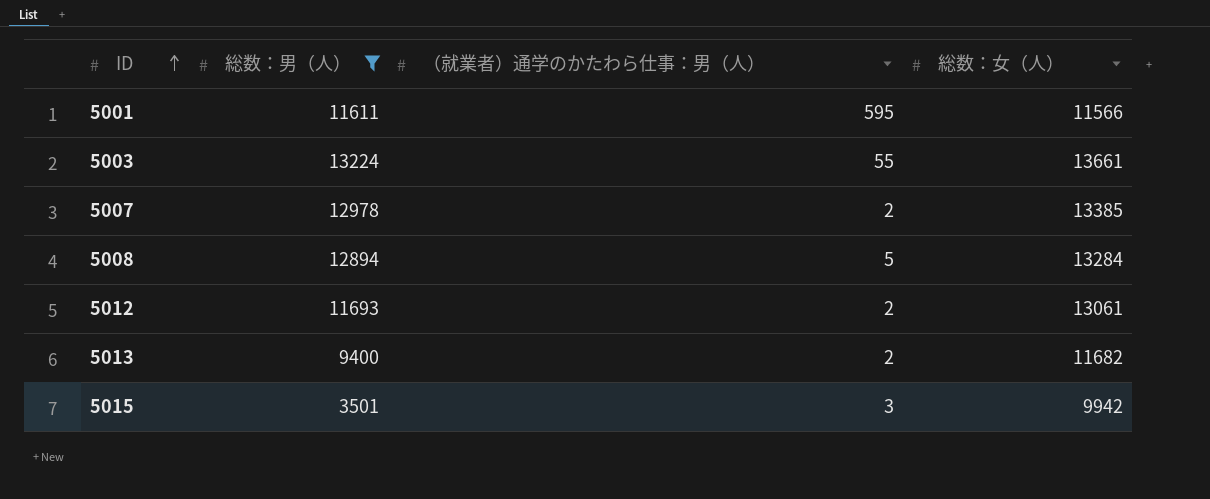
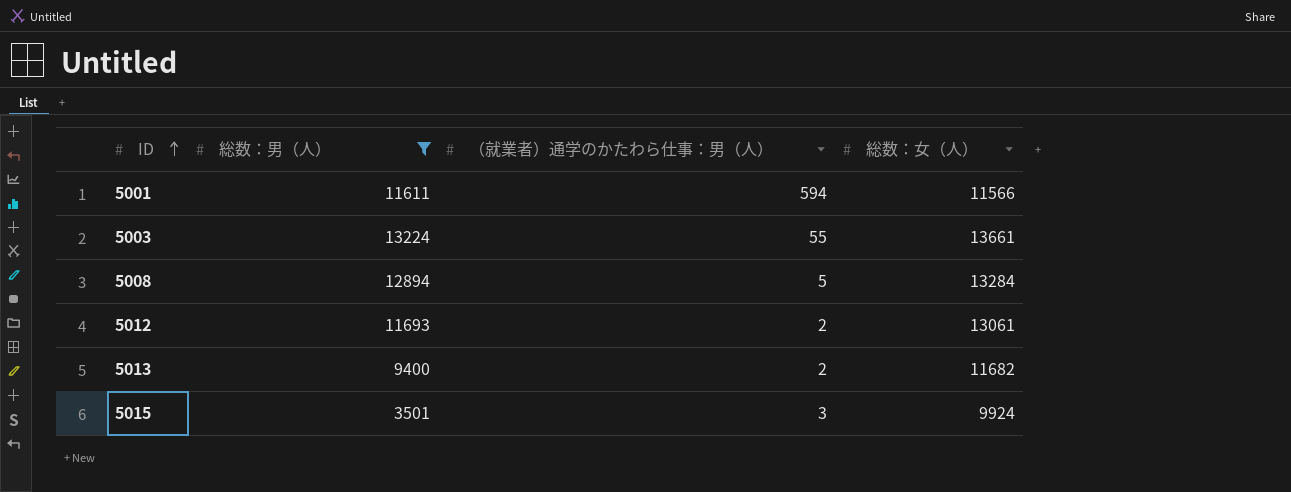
row 5007: 12978 | 2 | 13385 -> none
5001 | （就業者）通学のかたわら仕事：男（人）: 595 -> 594
5015 | 総数：女（人）: 9942 -> 9924

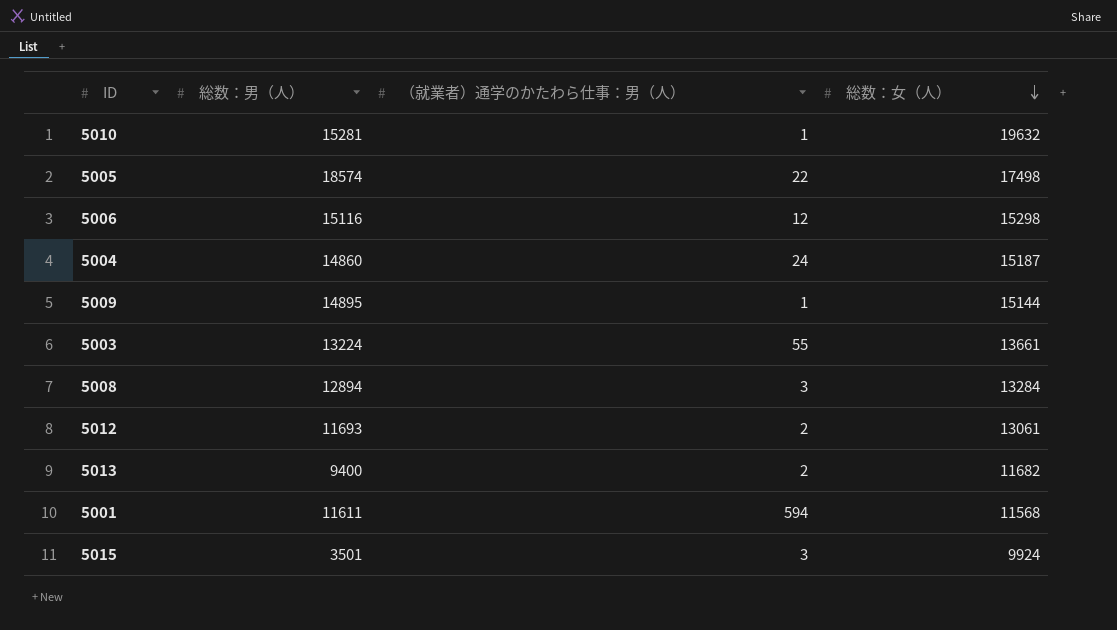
filter: 総数：男（人） <= 13224 -> none
row order: ID ascending -> 総数：女（人） descending
5008 | （就業者）通学のかたわら仕事：男（人）: 5 -> 3
5001 | 総数：女（人）: 11566 -> 11568

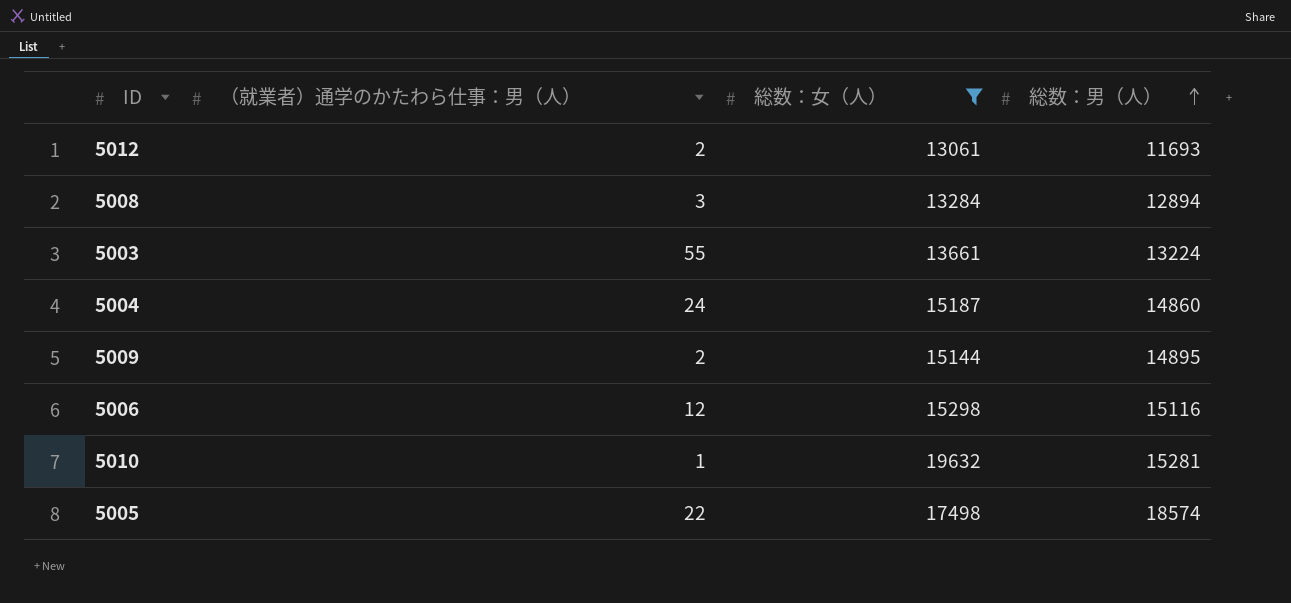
filter: none -> 総数：女（人） >= 13061
row order: 総数：女（人） descending -> 総数：男（人） ascending
column 総数：男（人） | position: 2 -> 4
5009 | （就業者）通学のかたわら仕事：男（人）: 1 -> 2

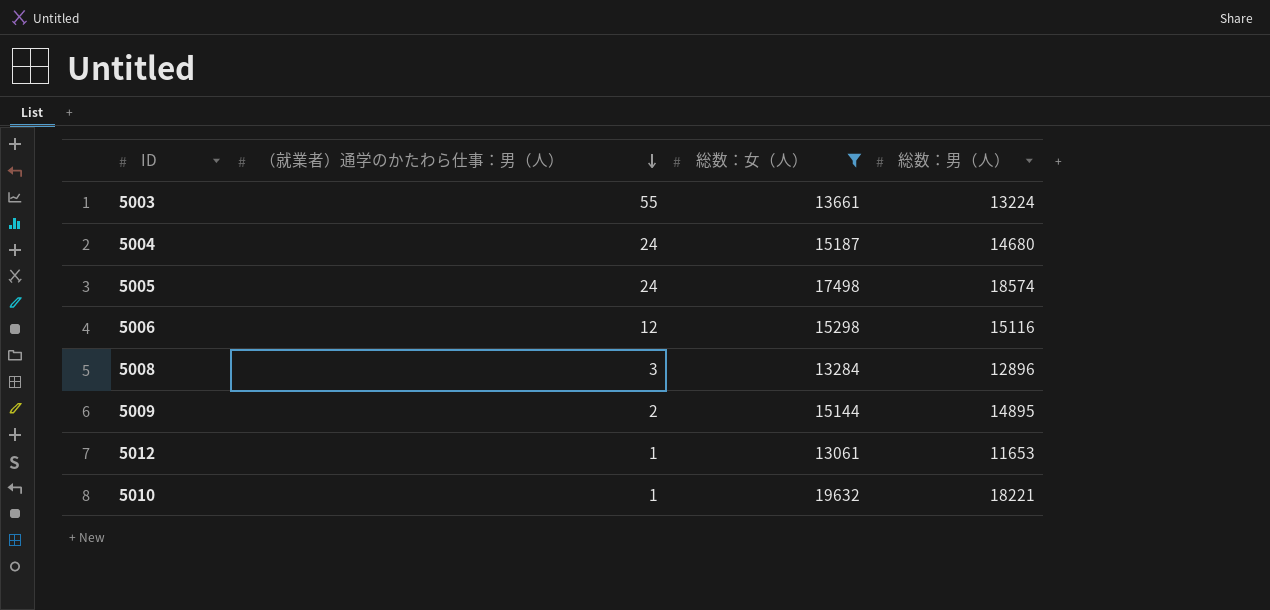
row order: 総数：男（人） ascending -> （就業者）通学のかたわら仕事：男（人） descending
5004 | 総数：男（人）: 14860 -> 14680
5005 | （就業者）通学のかたわら仕事：男（人）: 22 -> 24
5008 | 総数：男（人）: 12894 -> 12896
5012 | （就業者）通学のかたわら仕事：男（人）: 2 -> 1
5012 | 総数：男（人）: 11693 -> 11653
5010 | 総数：男（人）: 15281 -> 18221

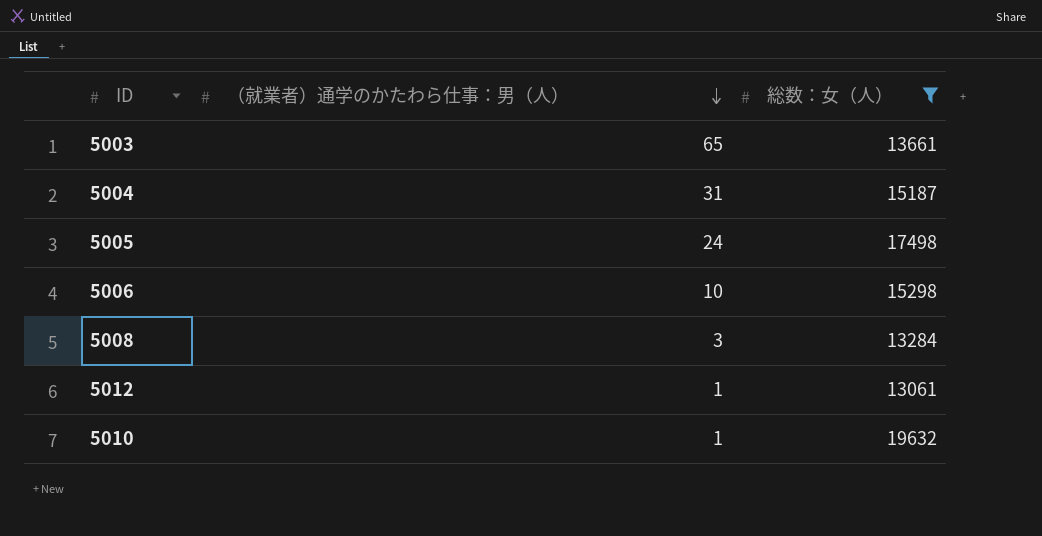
column 総数：男（人） | position: 4 -> none
row 5009: 2 | 15144 | 14895 -> none
5003 | （就業者）通学のかたわら仕事：男（人）: 55 -> 65
5004 | （就業者）通学のかたわら仕事：男（人）: 24 -> 31
5006 | （就業者）通学のかたわら仕事：男（人）: 12 -> 10

